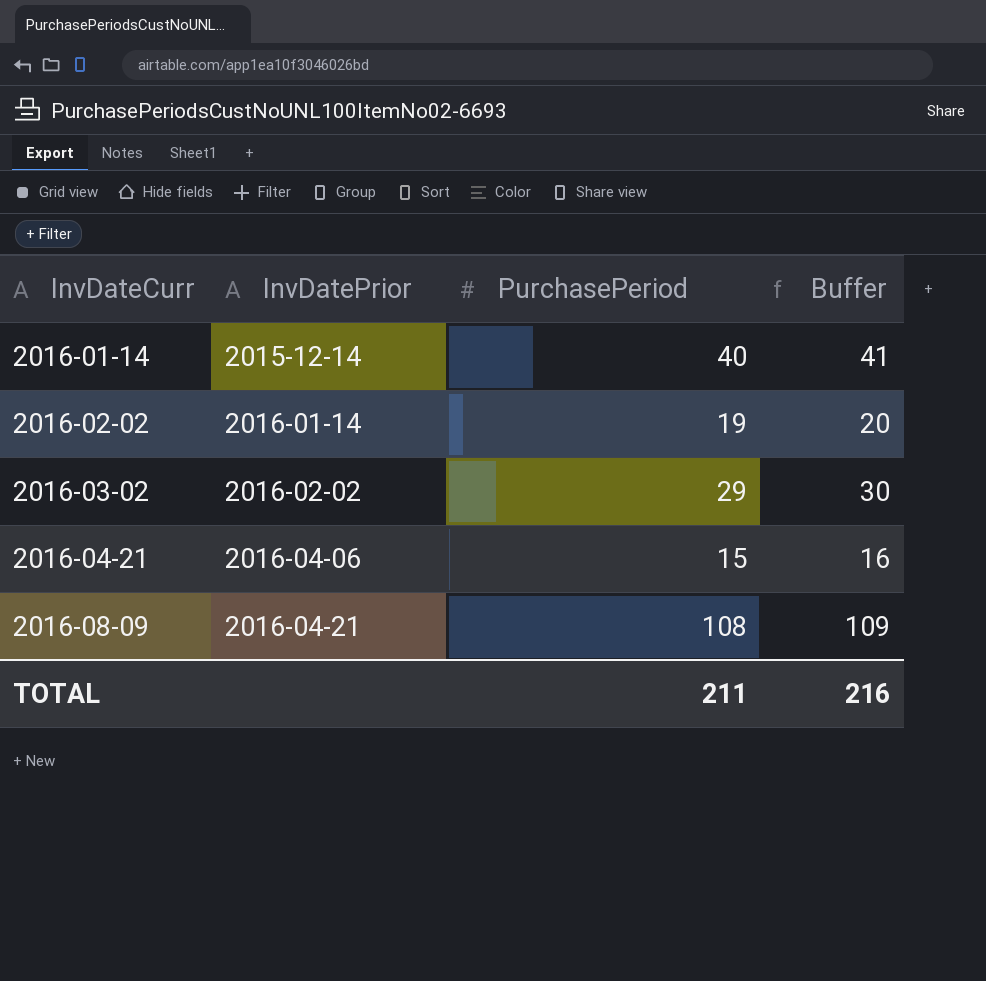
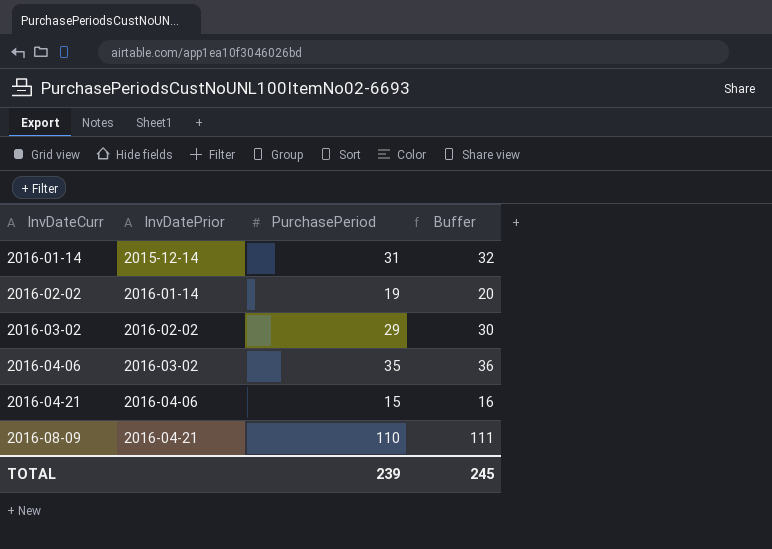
2016-01-14 | PurchasePeriod: 40 -> 31
2016-01-14 | Buffer: 41 -> 32
row 2016-04-06: none -> 2016-03-02 | 35 | 36
2016-08-09 | PurchasePeriod: 108 -> 110
2016-08-09 | Buffer: 109 -> 111
TOTAL | PurchasePeriod: 211 -> 239
TOTAL | Buffer: 216 -> 245

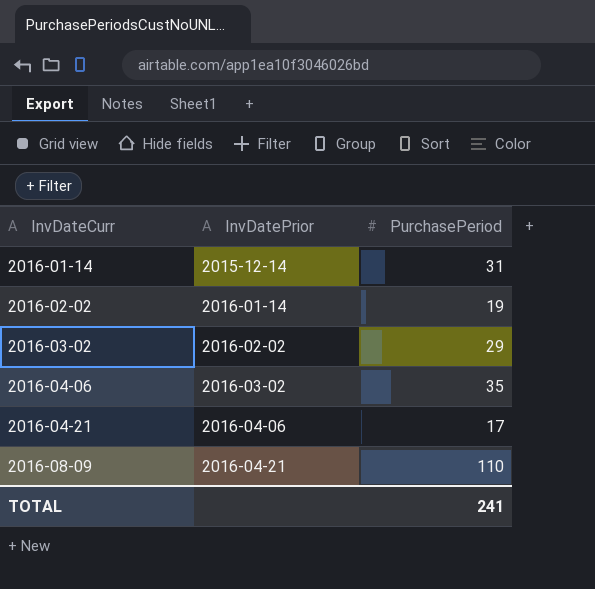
column Buffer | formula: [PurchasePeriod] + 1 -> none
2016-04-21 | PurchasePeriod: 15 -> 17
TOTAL | PurchasePeriod: 239 -> 241

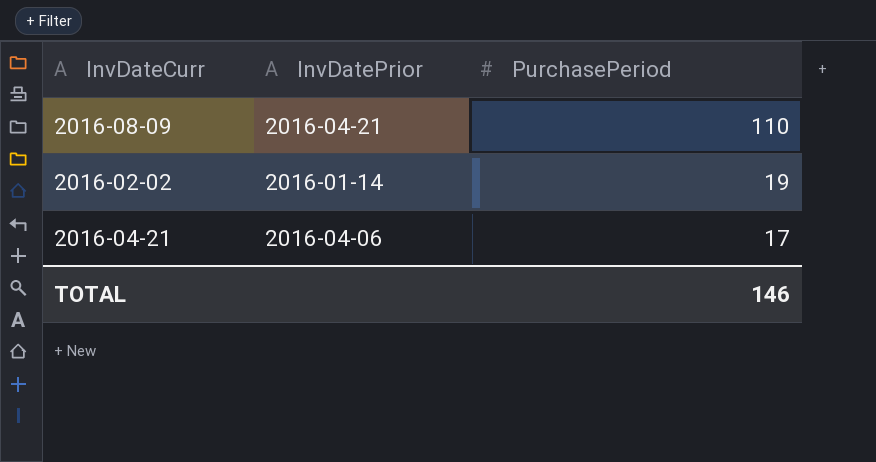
row order: InvDateCurr ascending -> PurchasePeriod descending
row 2016-01-14: 2015-12-14 | 31 -> none
row 2016-03-02: 2016-02-02 | 29 -> none
row 2016-04-06: 2016-03-02 | 35 -> none
TOTAL | PurchasePeriod: 241 -> 146

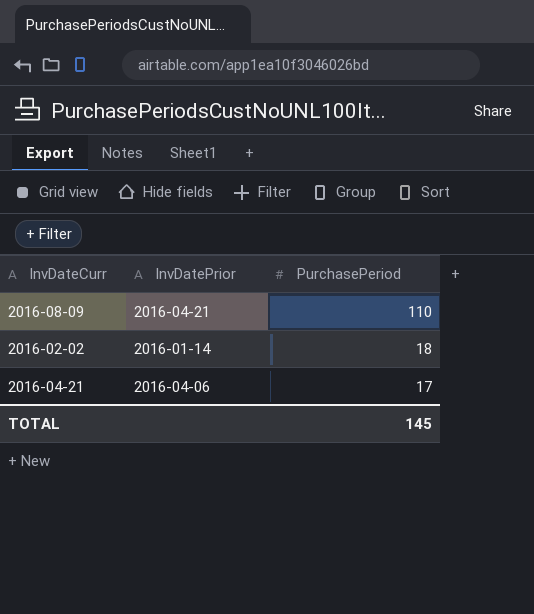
2016-02-02 | PurchasePeriod: 19 -> 18
TOTAL | PurchasePeriod: 146 -> 145

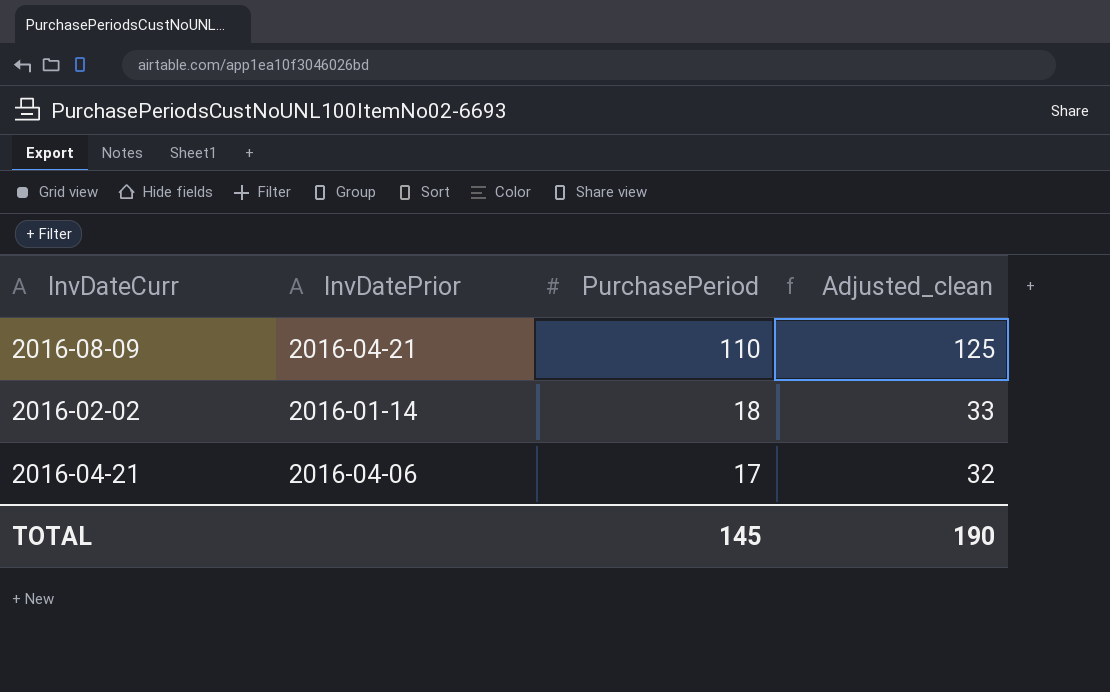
column Adjusted_clean | formula: none -> [PurchasePeriod] + 15

